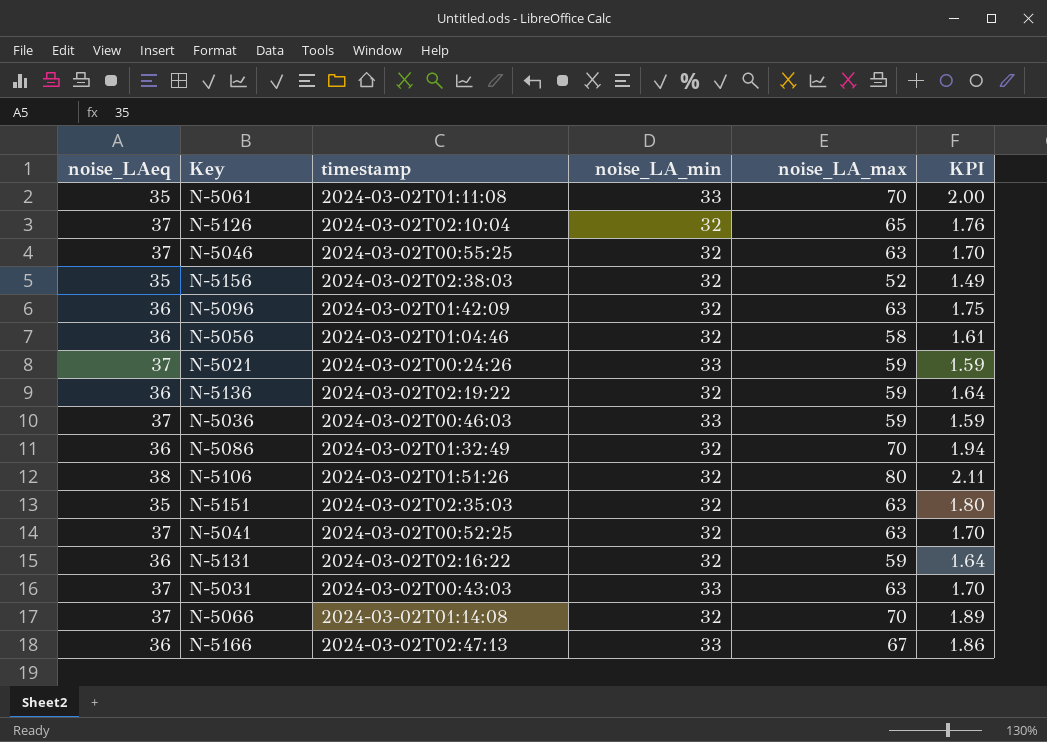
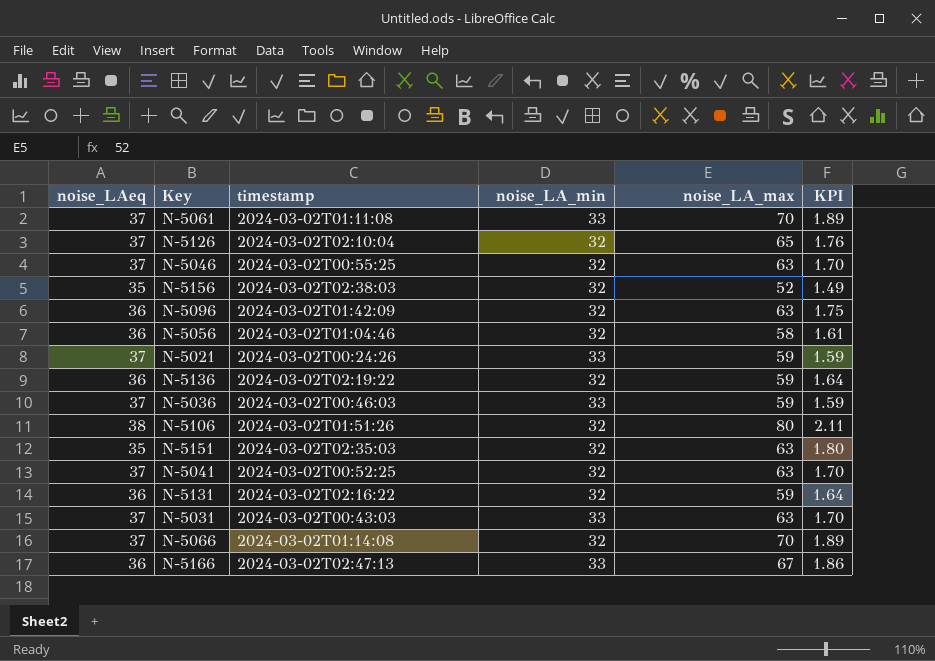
row N-5086: 36 | 2024-03-02T01:32:49 | 32 | 70 | 1.94 -> none
N-5061 | noise_LAeq: 35 -> 37
N-5061 | KPI: 2.00 -> 1.89

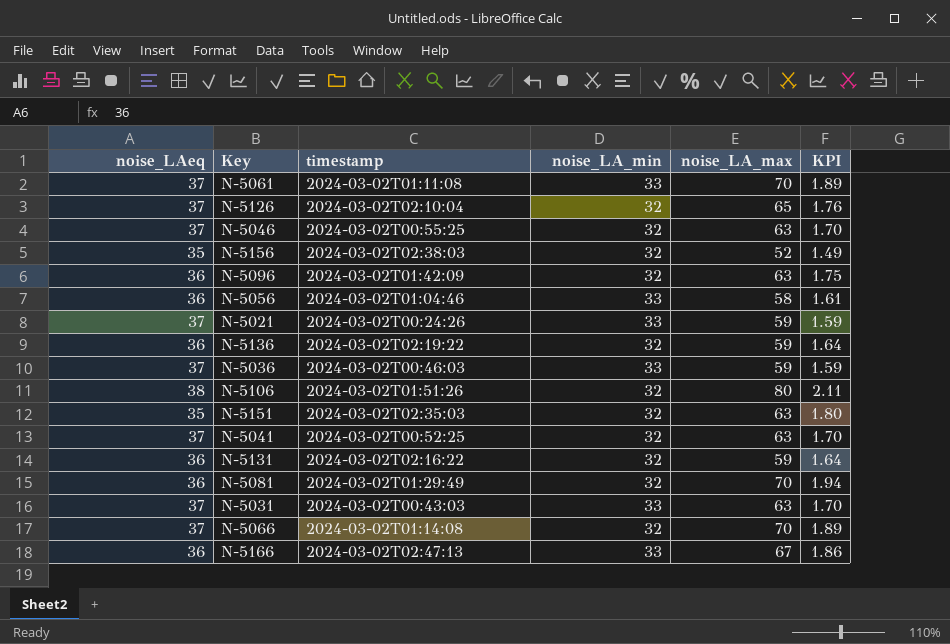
N-5056 | noise_LA_min: 32 -> 33
row N-5081: none -> 36 | 2024-03-02T01:29:49 | 32 | 70 | 1.94

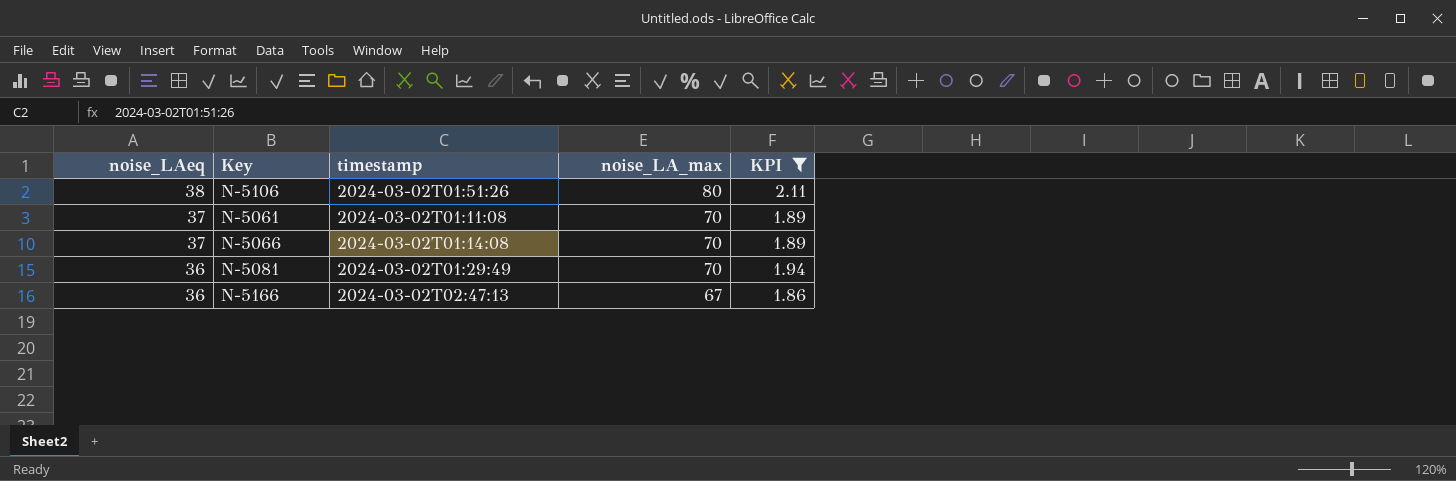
filter: none -> KPI >= 1.86
row order: none -> noise_LAeq descending
column noise_LA_min | position: 4 -> none

